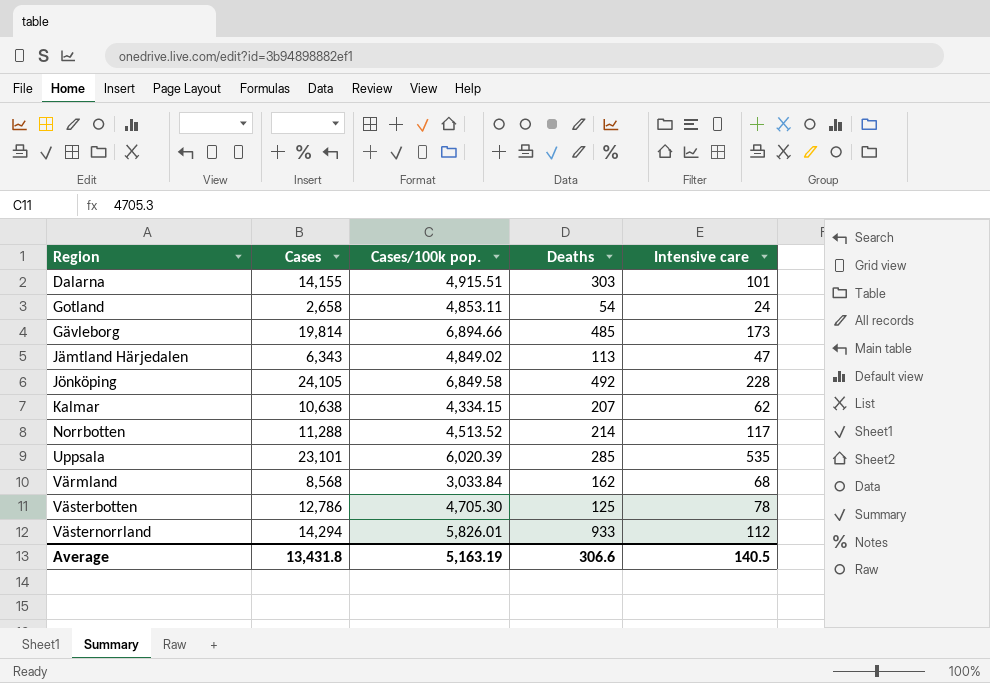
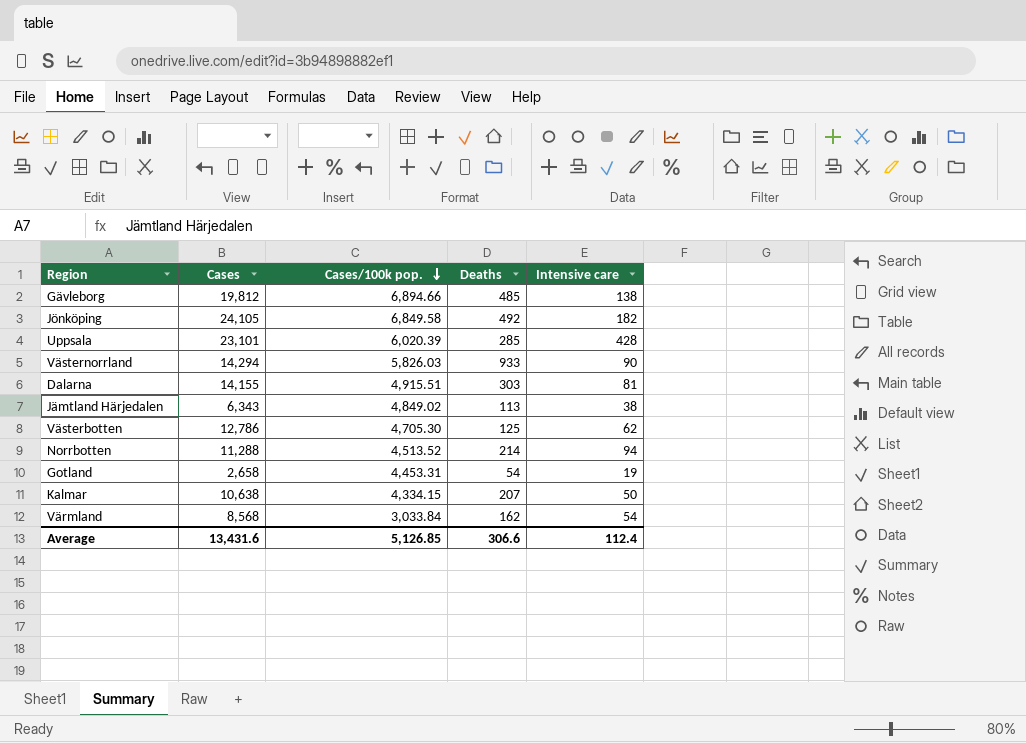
row order: none -> Cases/100k pop. descending
Gävleborg | Cases: 19,814 -> 19,812
Gävleborg | Intensive care: 173 -> 138
Jönköping | Intensive care: 228 -> 182
Uppsala | Intensive care: 535 -> 428
Västernorrland | Cases/100k pop.: 5,826.01 -> 5,826.03
Västernorrland | Intensive care: 112 -> 90
Dalarna | Intensive care: 101 -> 81
Jämtland Härjedalen | Intensive care: 47 -> 38
Västerbotten | Intensive care: 78 -> 62
Norrbotten | Intensive care: 117 -> 94
Gotland | Cases/100k pop.: 4,853.11 -> 4,453.31
Gotland | Intensive care: 24 -> 19
Kalmar | Intensive care: 62 -> 50
Värmland | Intensive care: 68 -> 54
Average | Cases: 13,431.8 -> 13,431.6
Average | Cases/100k pop.: 5,163.19 -> 5,126.85
Average | Intensive care: 140.5 -> 112.4

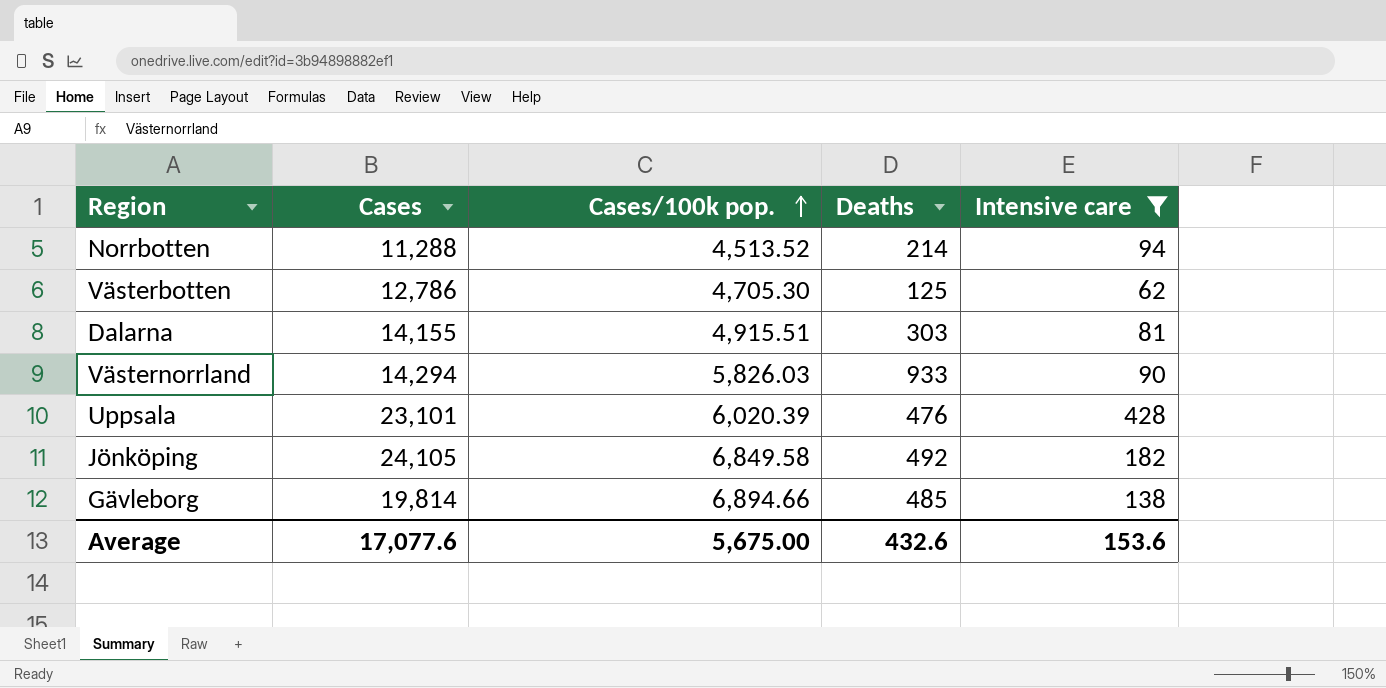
filter: none -> Intensive care >= 62
row order: Cases/100k pop. descending -> Cases/100k pop. ascending
Uppsala | Deaths: 285 -> 476
Gävleborg | Cases: 19,812 -> 19,814
Average | Cases: 13,431.6 -> 17,077.6
Average | Cases/100k pop.: 5,126.85 -> 5,675.00
Average | Deaths: 306.6 -> 432.6
Average | Intensive care: 112.4 -> 153.6

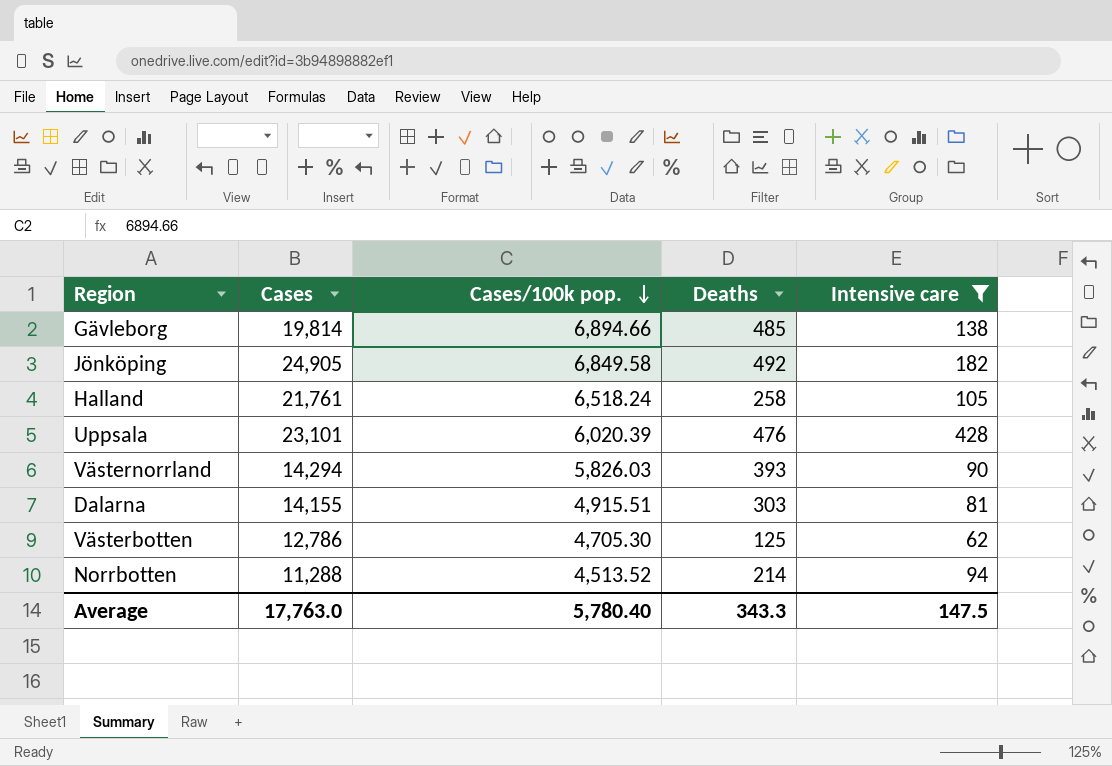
row order: Cases/100k pop. ascending -> Cases/100k pop. descending
Jönköping | Cases: 24,105 -> 24,905
row Halland: none -> 21,761 | 6,518.24 | 258 | 105
Västernorrland | Deaths: 933 -> 393
Average | Cases: 17,077.6 -> 17,763.0
Average | Cases/100k pop.: 5,675.00 -> 5,780.40
Average | Deaths: 432.6 -> 343.3
Average | Intensive care: 153.6 -> 147.5

